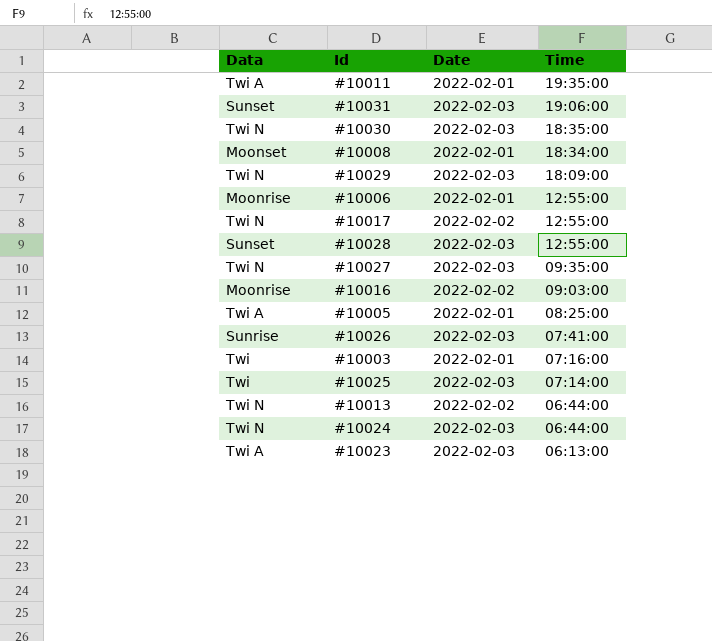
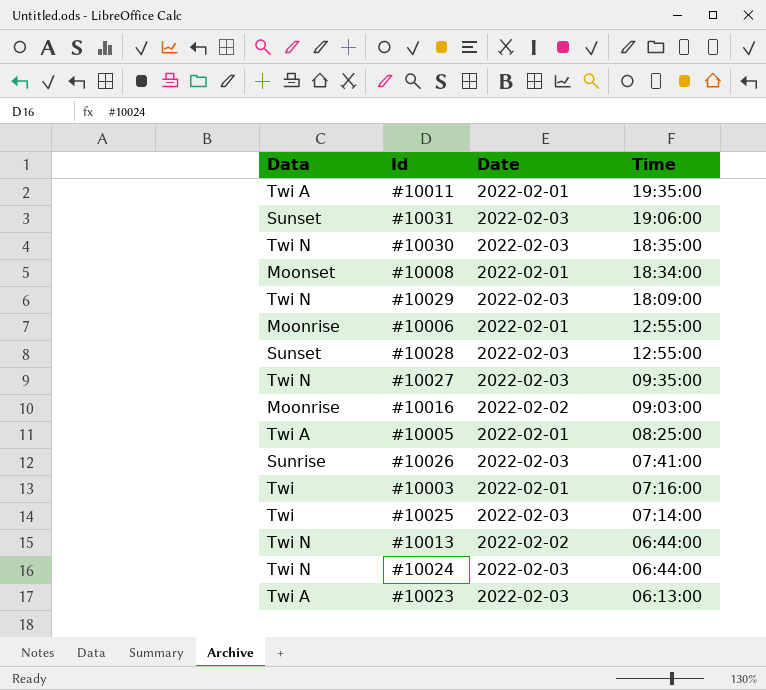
row #10017: Twi N | 2022-02-02 | 12:55:00 -> none

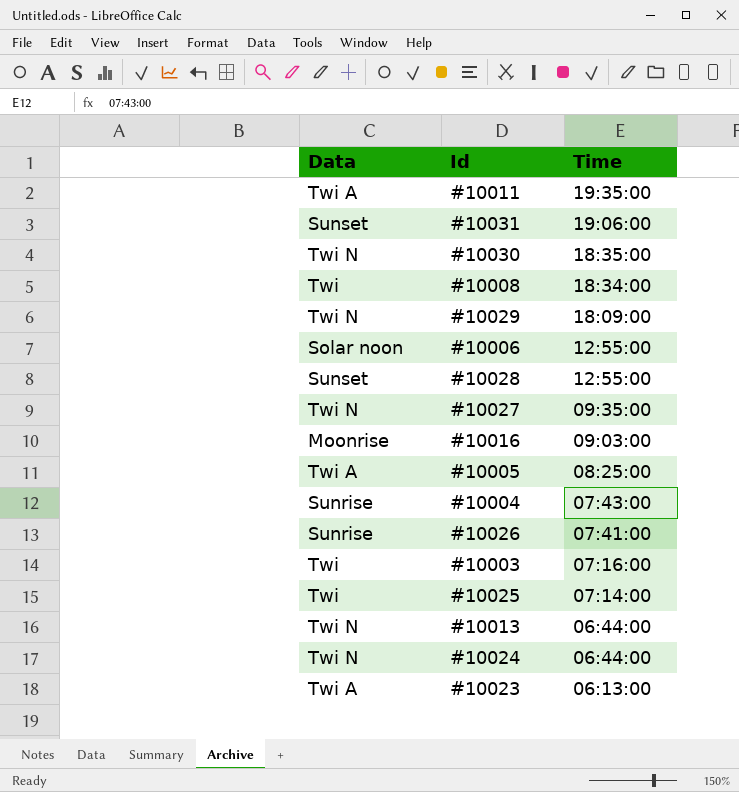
column Date | position: 3 -> none
#10008 | Data: Moonset -> Twi
#10006 | Data: Moonrise -> Solar noon
row #10004: none -> Sunrise | 07:43:00

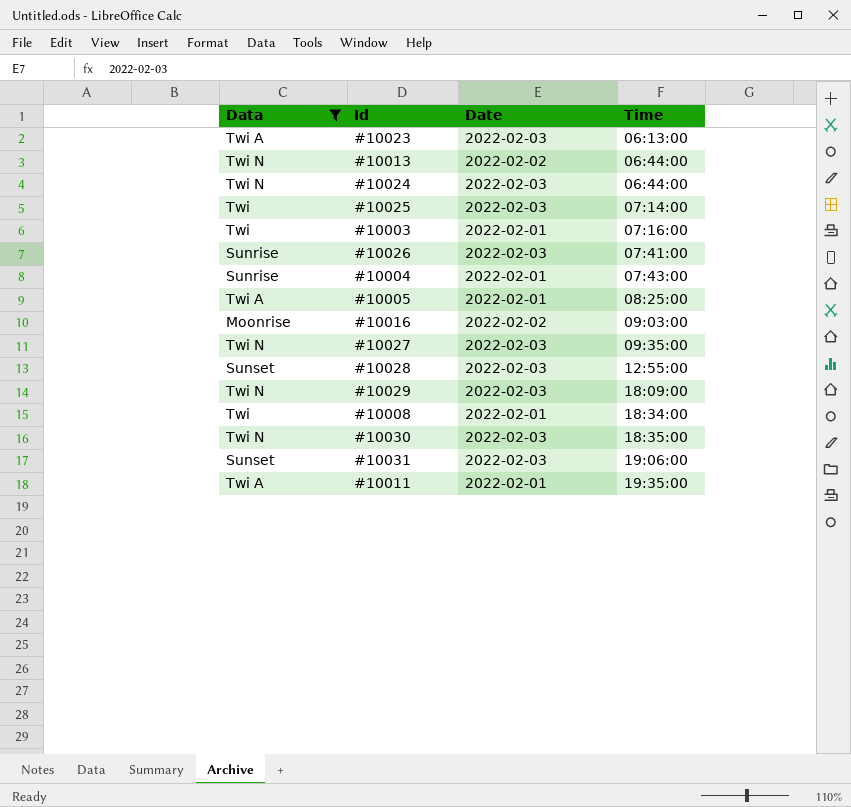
filter: none -> Data != Solar noon
row order: Time descending -> Time ascending
column Date | position: none -> 3

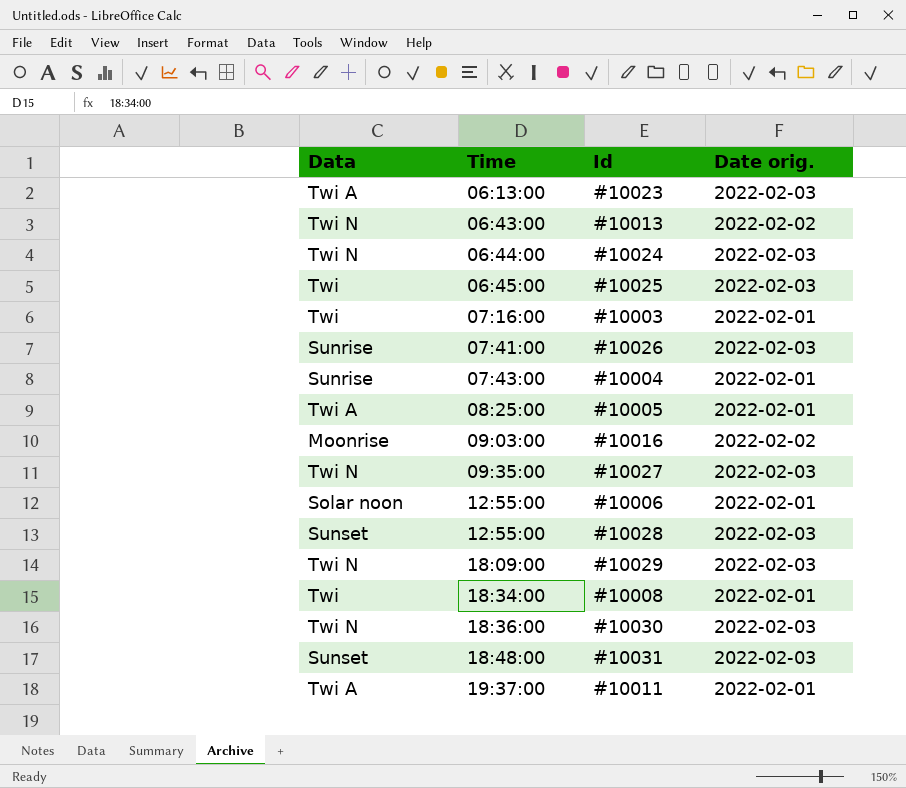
filter: Data != Solar noon -> none
column Time | position: 4 -> 2
column name: Date -> Date orig.
#10013 | Time: 06:44:00 -> 06:43:00
#10025 | Time: 07:14:00 -> 06:45:00
#10030 | Time: 18:35:00 -> 18:36:00
#10031 | Time: 19:06:00 -> 18:48:00
#10011 | Time: 19:35:00 -> 19:37:00

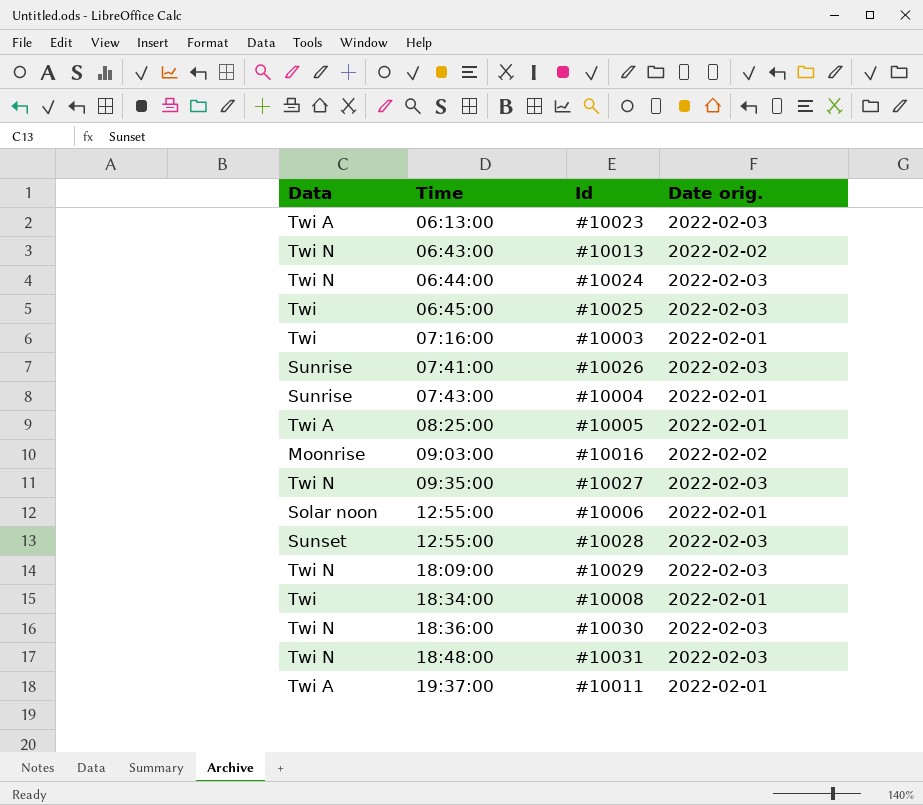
#10031 | Data: Sunset -> Twi N

